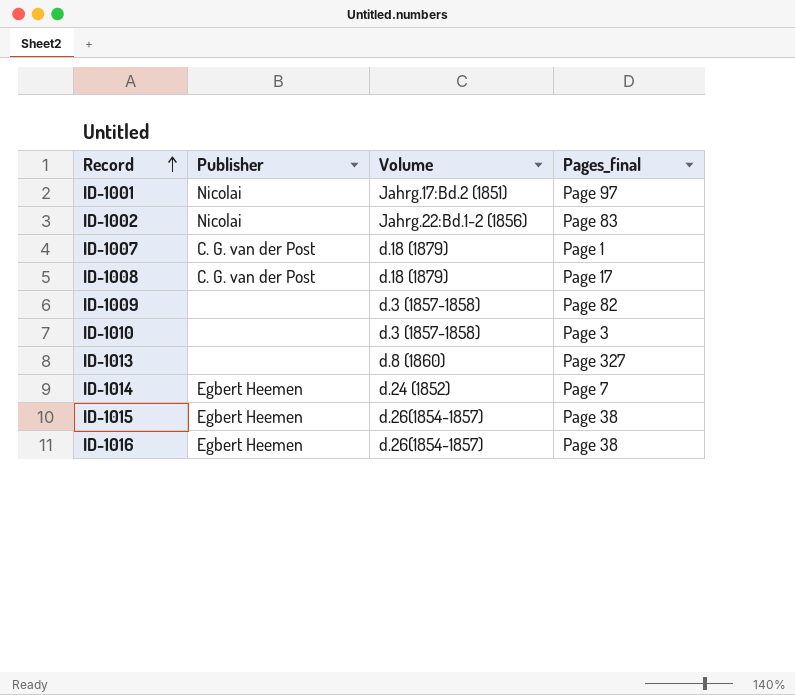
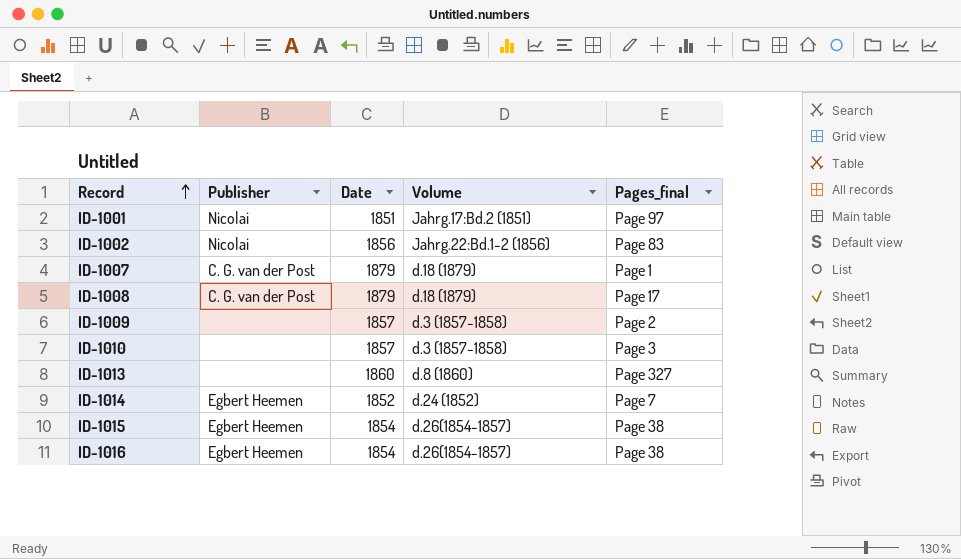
column Date | position: none -> 3
ID-1009 | Pages_final: Page 82 -> Page 2

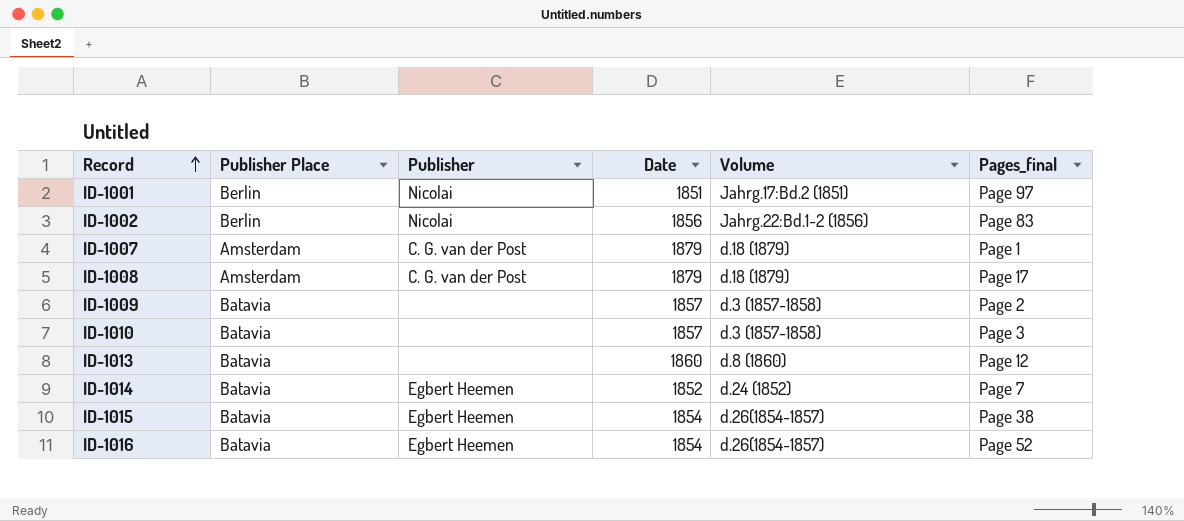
column Publisher Place | position: none -> 2
ID-1013 | Pages_final: Page 327 -> Page 12
ID-1016 | Pages_final: Page 38 -> Page 52

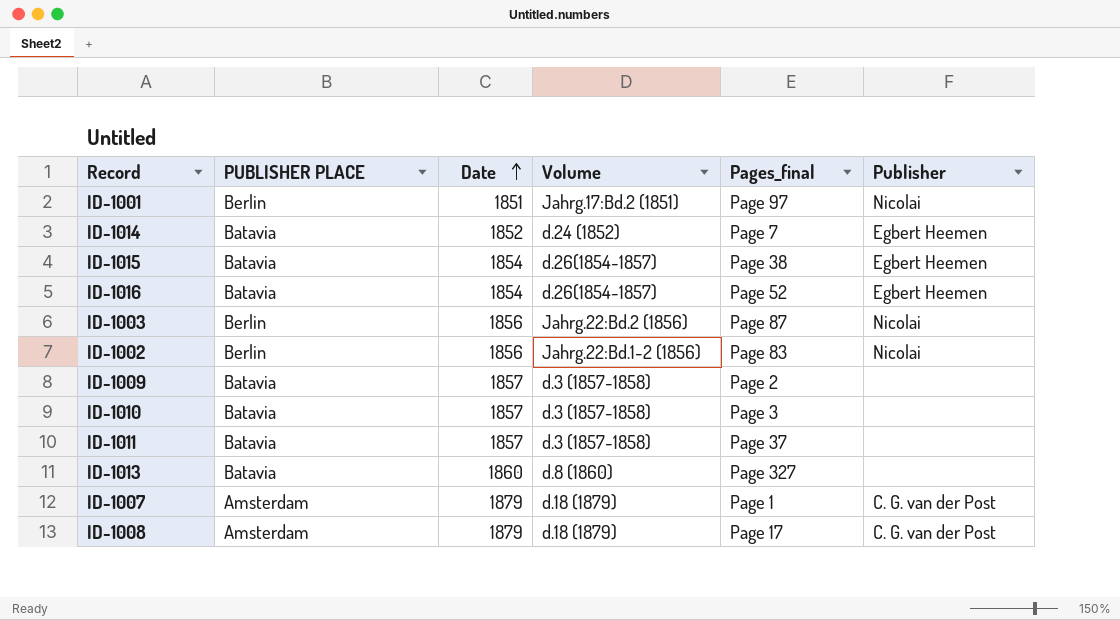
row order: Record ascending -> Date ascending
column name: Publisher Place -> PUBLISHER PLACE
column Publisher | position: 3 -> 6
row ID-1003: none -> Berlin | 1856 | Jahrg.22:Bd.2 (1856) | Page 87 | Nicolai
row ID-1011: none -> Batavia | 1857 | d.3 (1857-1858) | Page 37 | none
ID-1013 | Pages_final: Page 12 -> Page 327

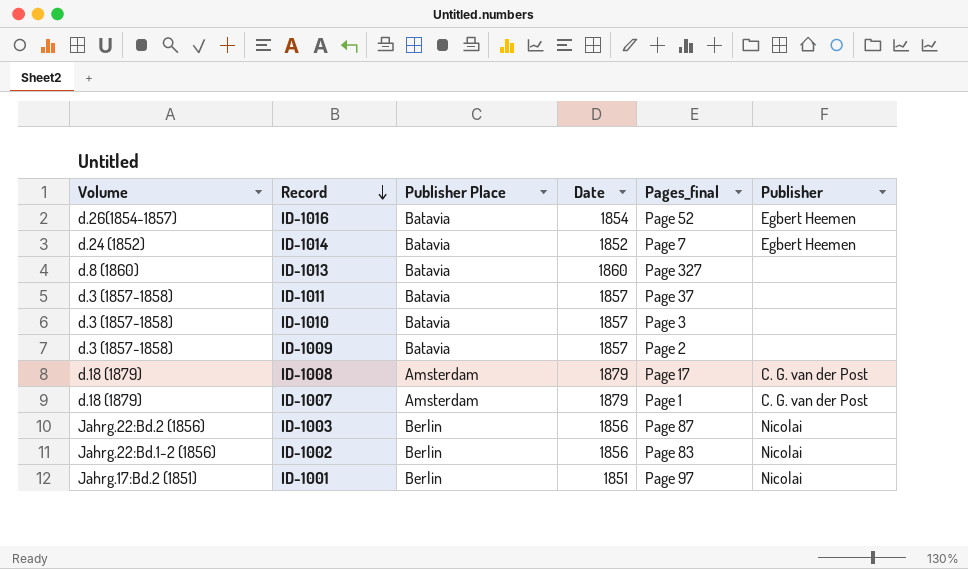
row order: Date ascending -> Record descending
column Volume | position: 4 -> 1
column name: PUBLISHER PLACE -> Publisher Place
row ID-1015: Batavia | 1854 | d.26(1854-1857) | Page 38 | Egbert Heemen -> none

